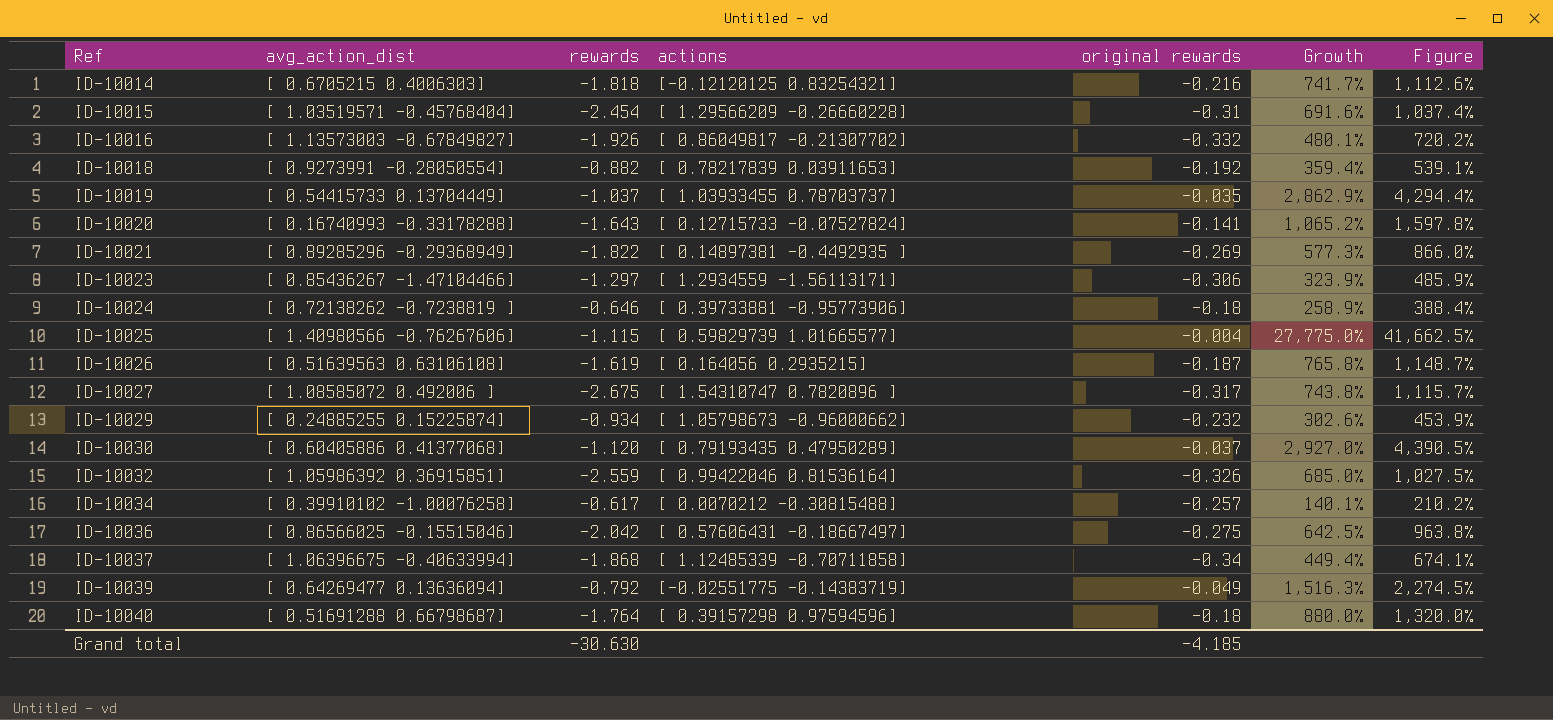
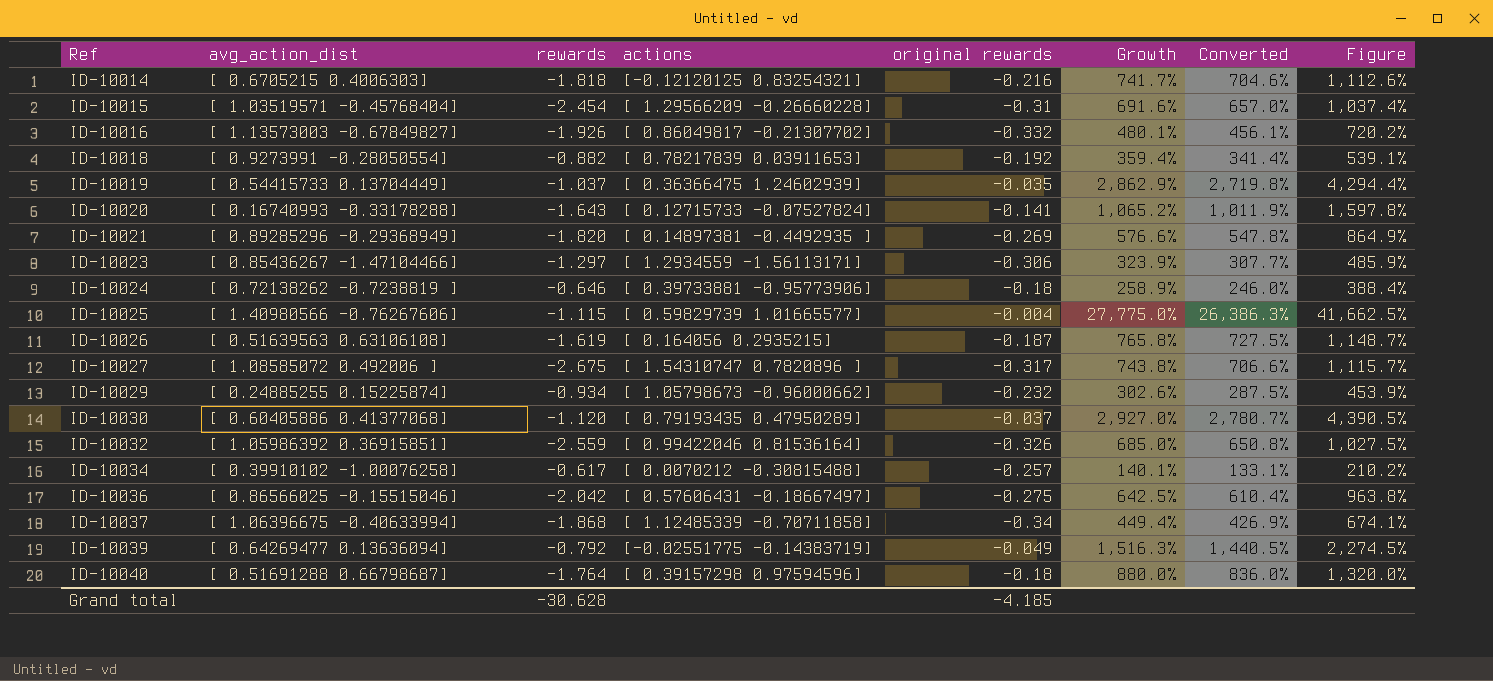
column Converted | formula: none -> [Growth] * 0.95
ID-10019 | actions: [ 1.03933455 0.78703737] -> [ 0.36366475 1.24602939]
ID-10021 | rewards: -1.822 -> -1.820
ID-10021 | Growth: 577.3% -> 576.6%
ID-10021 | Figure: 866.0% -> 864.9%
Grand total | rewards: -30.630 -> -30.628

